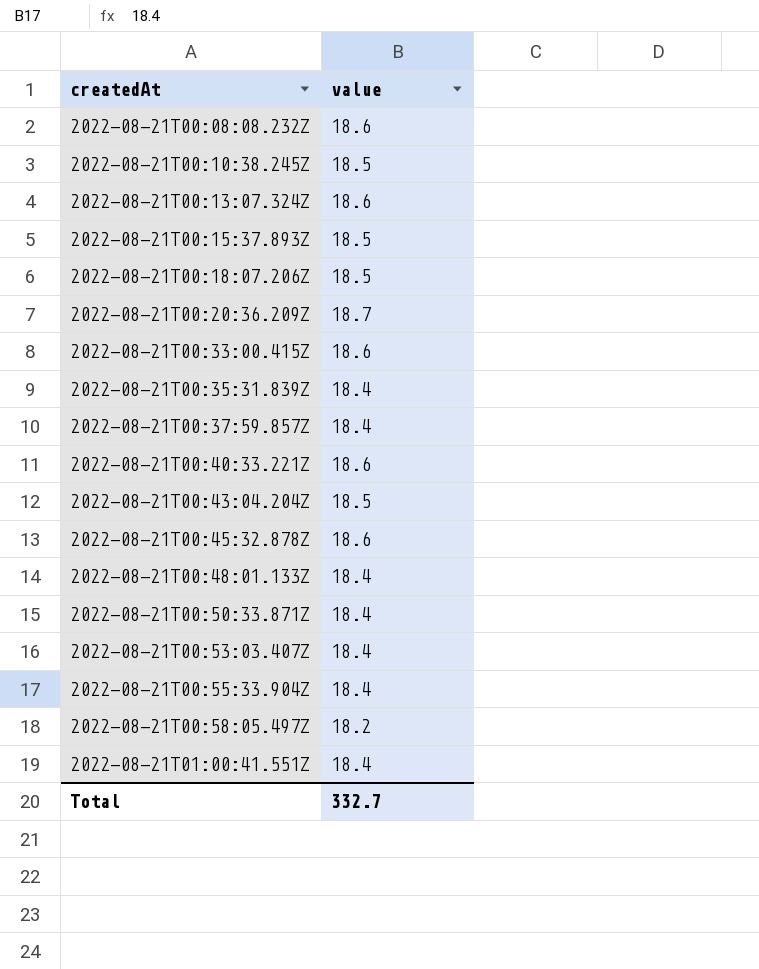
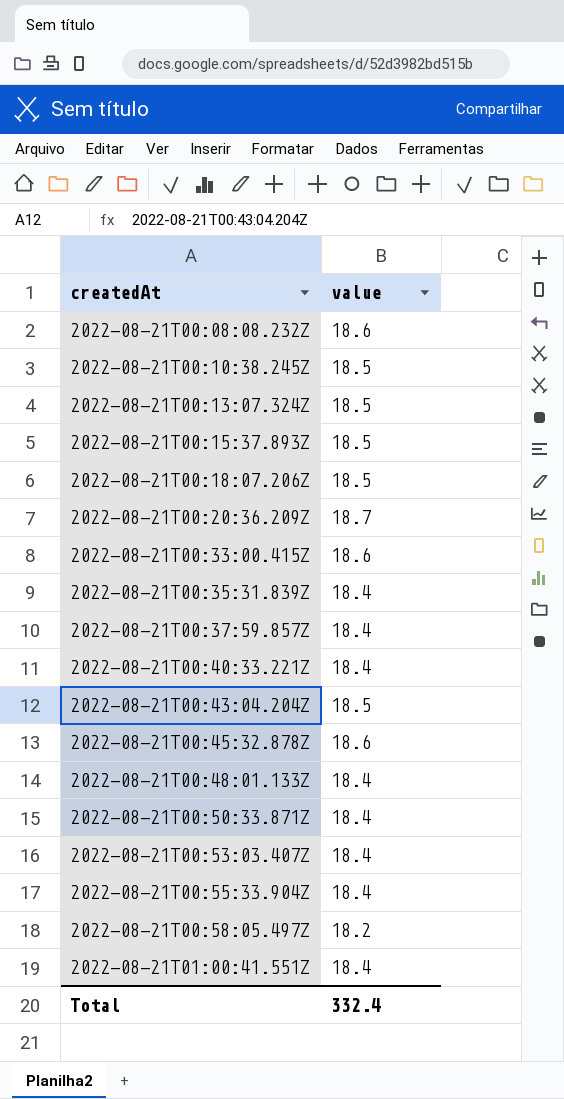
2022-08-21T00:13:07.324Z | value: 18.6 -> 18.5
2022-08-21T00:40:33.221Z | value: 18.6 -> 18.4
Total | value: 332.7 -> 332.4

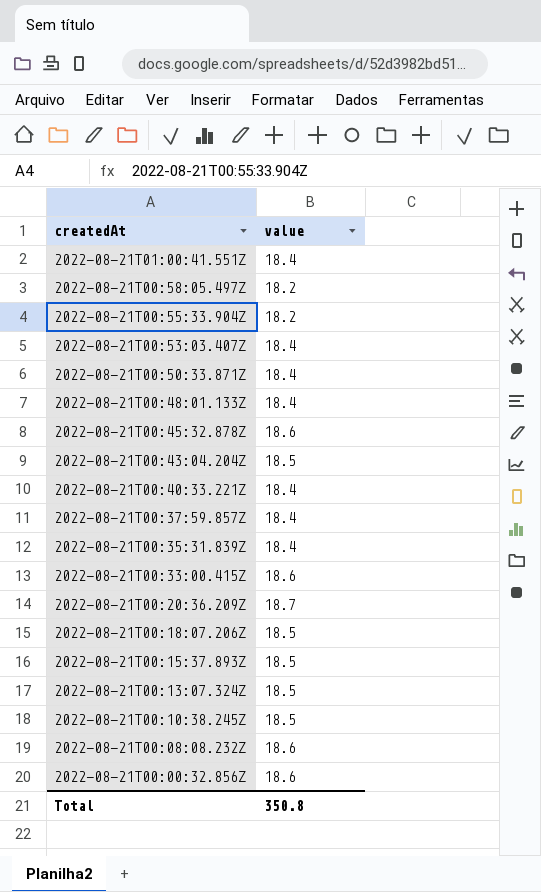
row order: createdAt ascending -> createdAt descending
2022-08-21T00:55:33.904Z | value: 18.4 -> 18.2
row 2022-08-21T00:00:32.856Z: none -> 18.6
Total | value: 332.4 -> 350.8

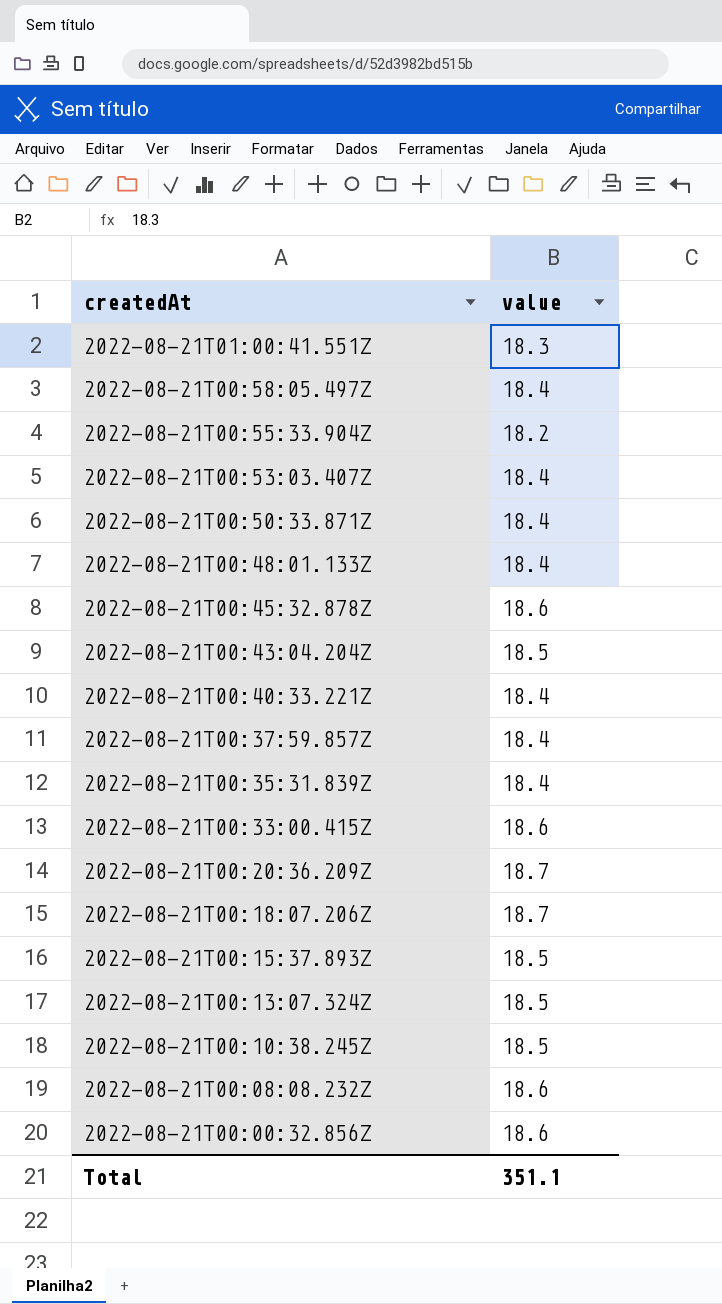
2022-08-21T01:00:41.551Z | value: 18.4 -> 18.3
2022-08-21T00:58:05.497Z | value: 18.2 -> 18.4
2022-08-21T00:18:07.206Z | value: 18.5 -> 18.7
Total | value: 350.8 -> 351.1

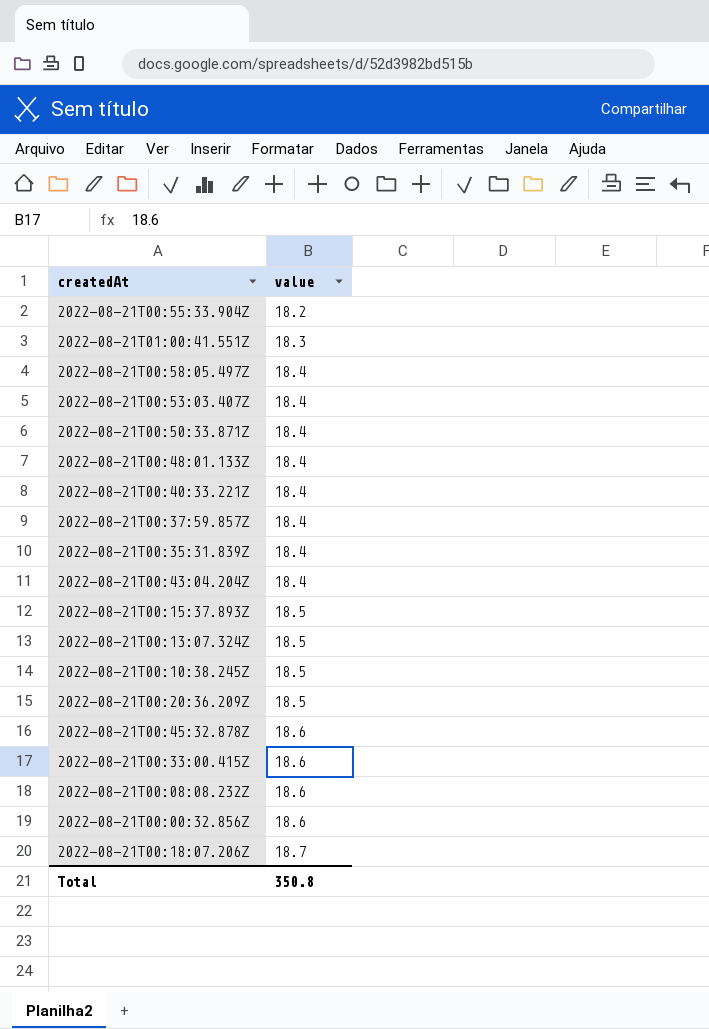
row order: createdAt descending -> value ascending
2022-08-21T00:43:04.204Z | value: 18.5 -> 18.4
2022-08-21T00:20:36.209Z | value: 18.7 -> 18.5
Total | value: 351.1 -> 350.8

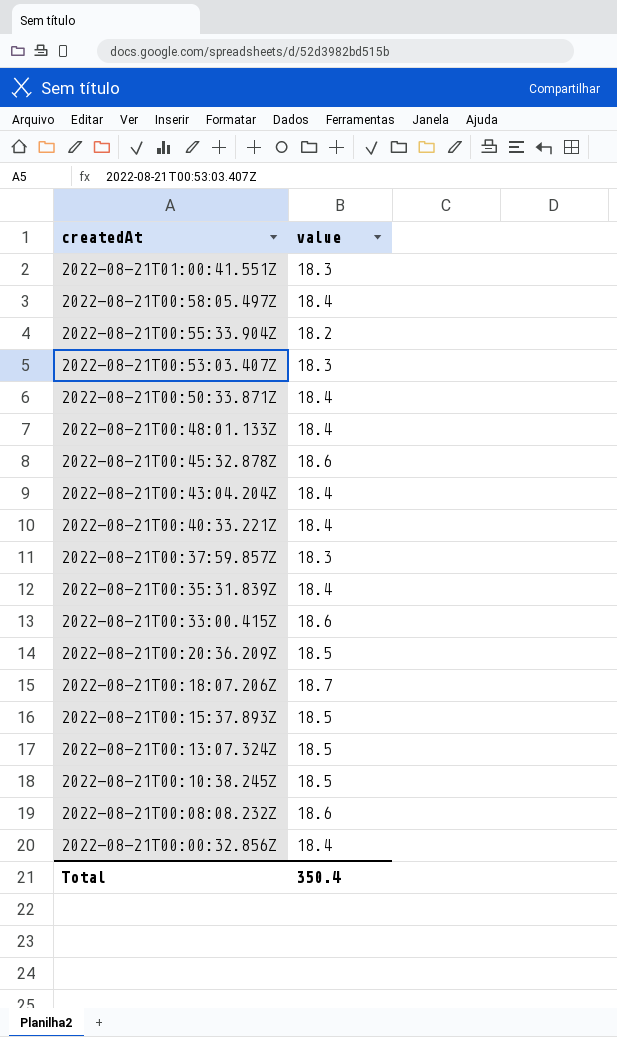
row order: value ascending -> createdAt descending
2022-08-21T00:53:03.407Z | value: 18.4 -> 18.3
2022-08-21T00:37:59.857Z | value: 18.4 -> 18.3
2022-08-21T00:00:32.856Z | value: 18.6 -> 18.4
Total | value: 350.8 -> 350.4

